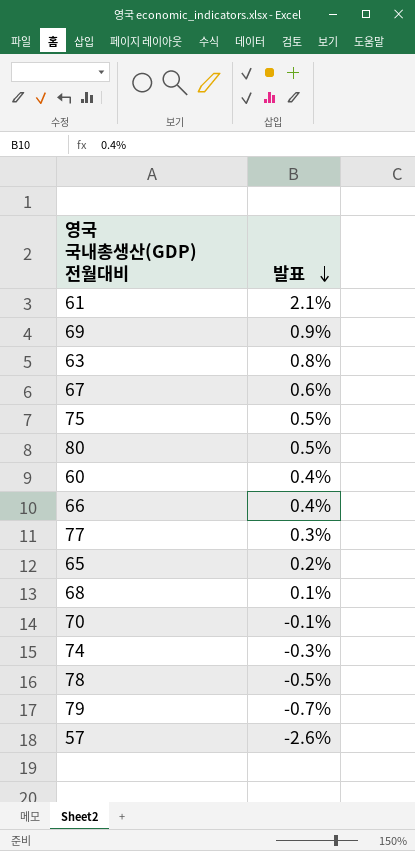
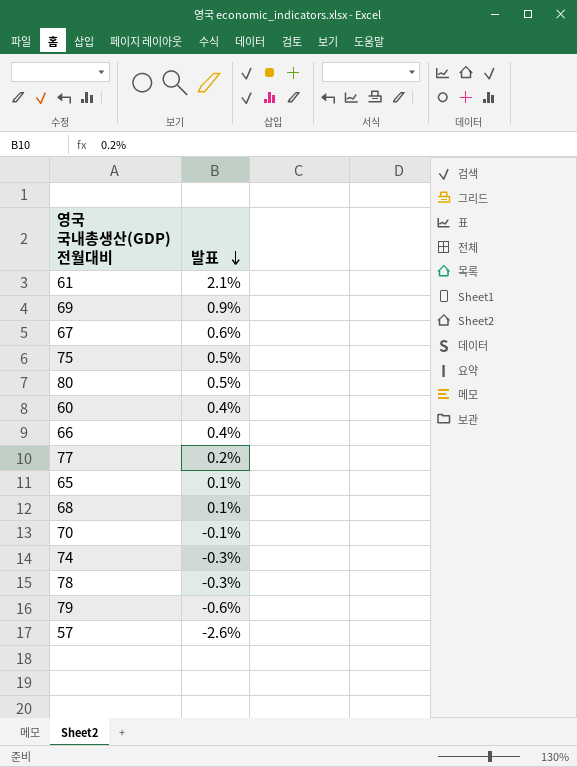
row 63: 0.8% -> none
77 | 발표: 0.3% -> 0.2%
65 | 발표: 0.2% -> 0.1%
78 | 발표: -0.5% -> -0.3%
79 | 발표: -0.7% -> -0.6%

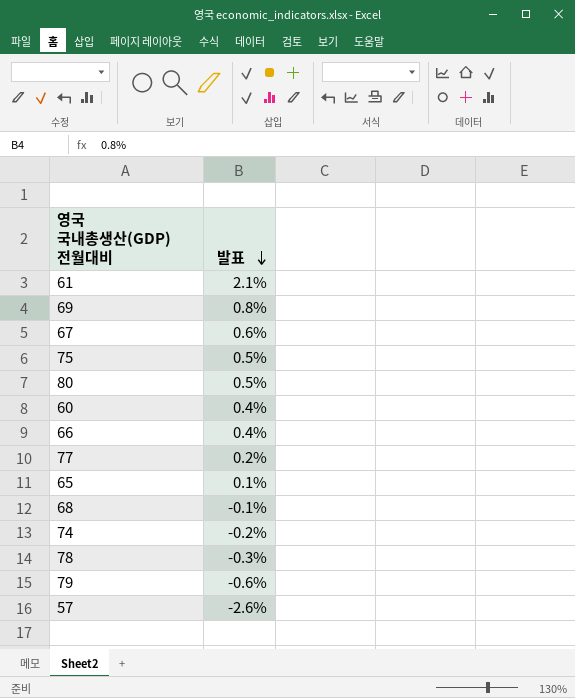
row 70: -0.1% -> none
69 | 발표: 0.9% -> 0.8%
68 | 발표: 0.1% -> -0.1%
74 | 발표: -0.3% -> -0.2%

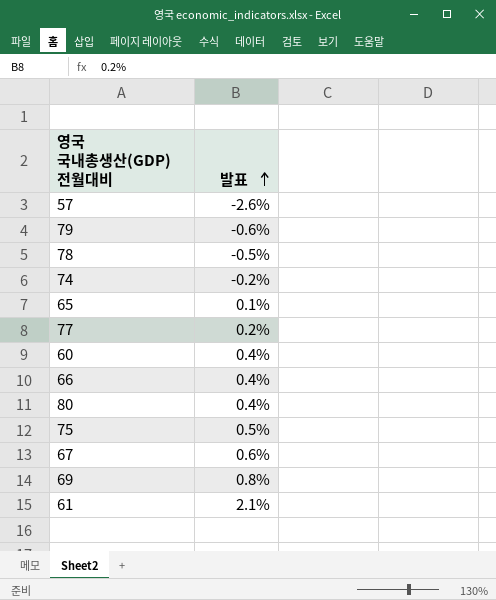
row order: 발표 descending -> 발표 ascending
row 68: -0.1% -> none
78 | 발표: -0.3% -> -0.5%
80 | 발표: 0.5% -> 0.4%

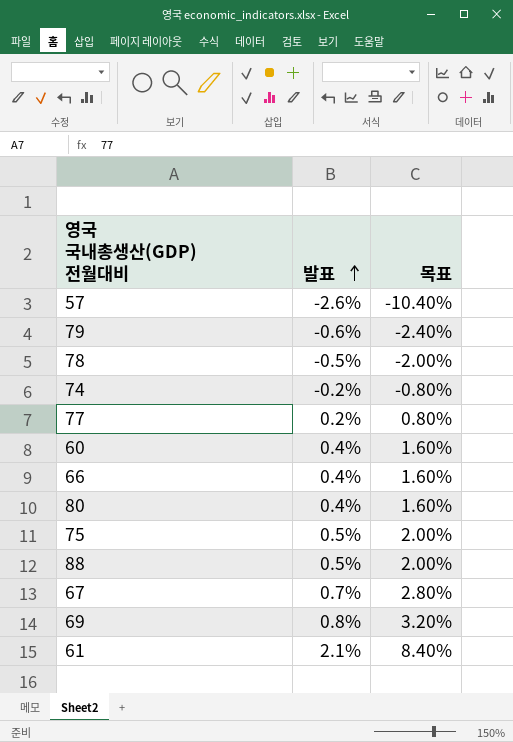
column 목표 | formula: none -> [발표] * 4
row 65: 0.1% -> none
row 88: none -> 0.5% | 2.00%
67 | 발표: 0.6% -> 0.7%

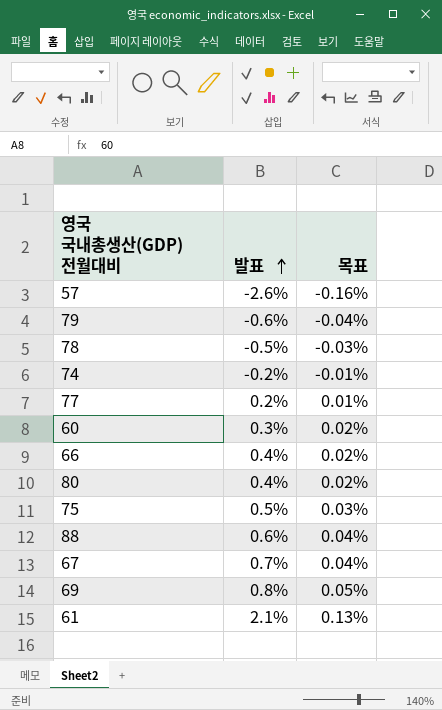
column 목표 | formula: [발표] * 4 -> [발표] * 0.06
60 | 발표: 0.4% -> 0.3%
88 | 발표: 0.5% -> 0.6%

